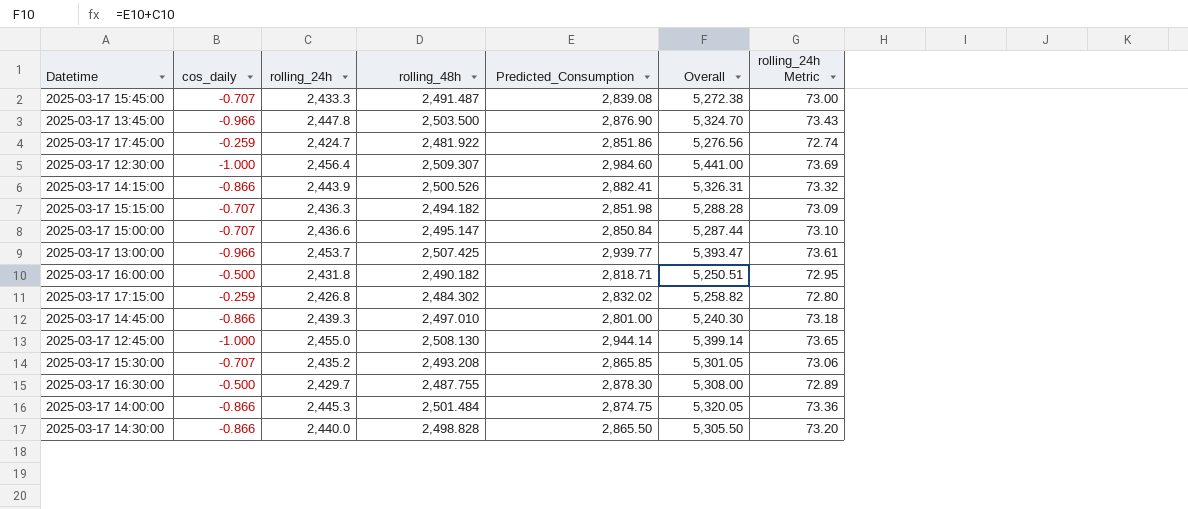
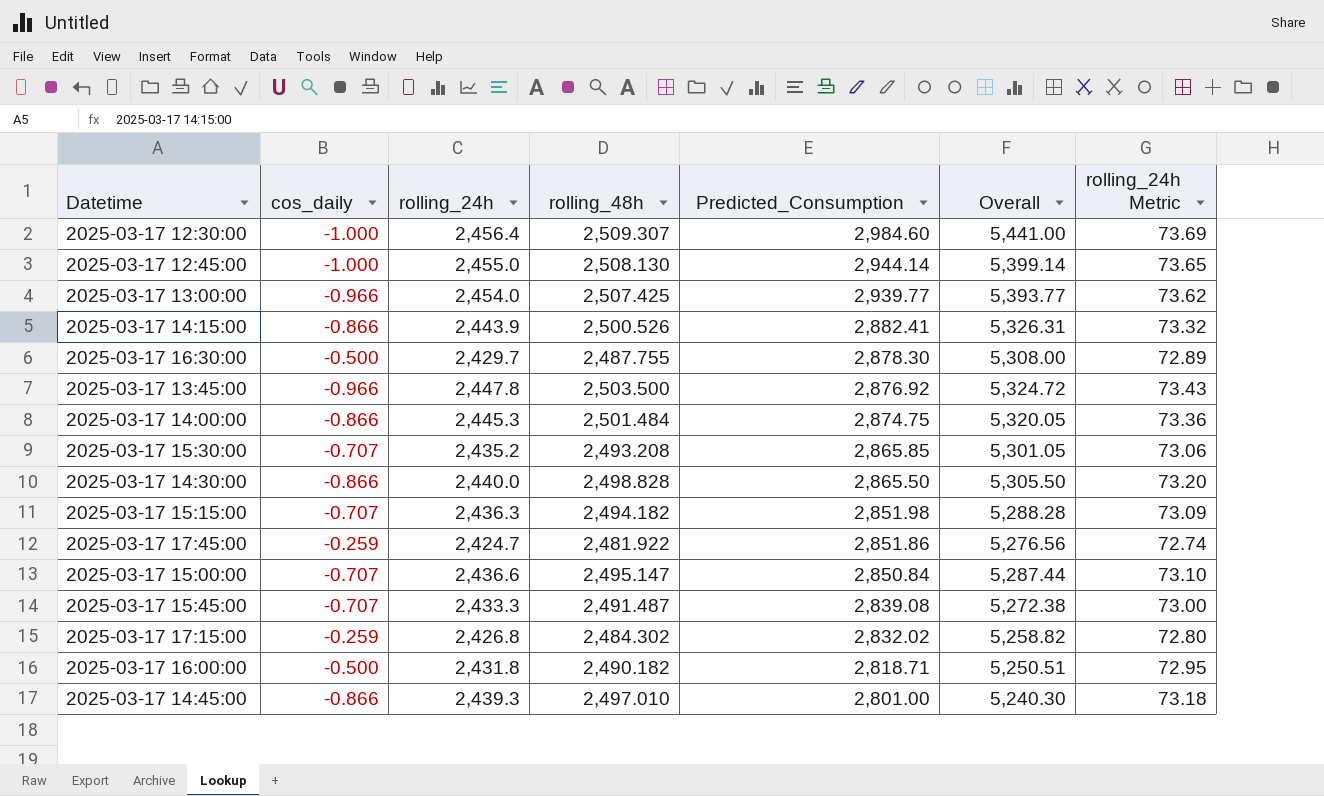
row order: none -> Predicted_Consumption descending
2025-03-17 13:00:00 | rolling_24h: 2,453.7 -> 2,454.0
2025-03-17 13:00:00 | Overall: 5,393.47 -> 5,393.77
2025-03-17 13:00:00 | rolling_24h Metric: 73.61 -> 73.62
2025-03-17 13:45:00 | Predicted_Consumption: 2,876.90 -> 2,876.92
2025-03-17 13:45:00 | Overall: 5,324.70 -> 5,324.72

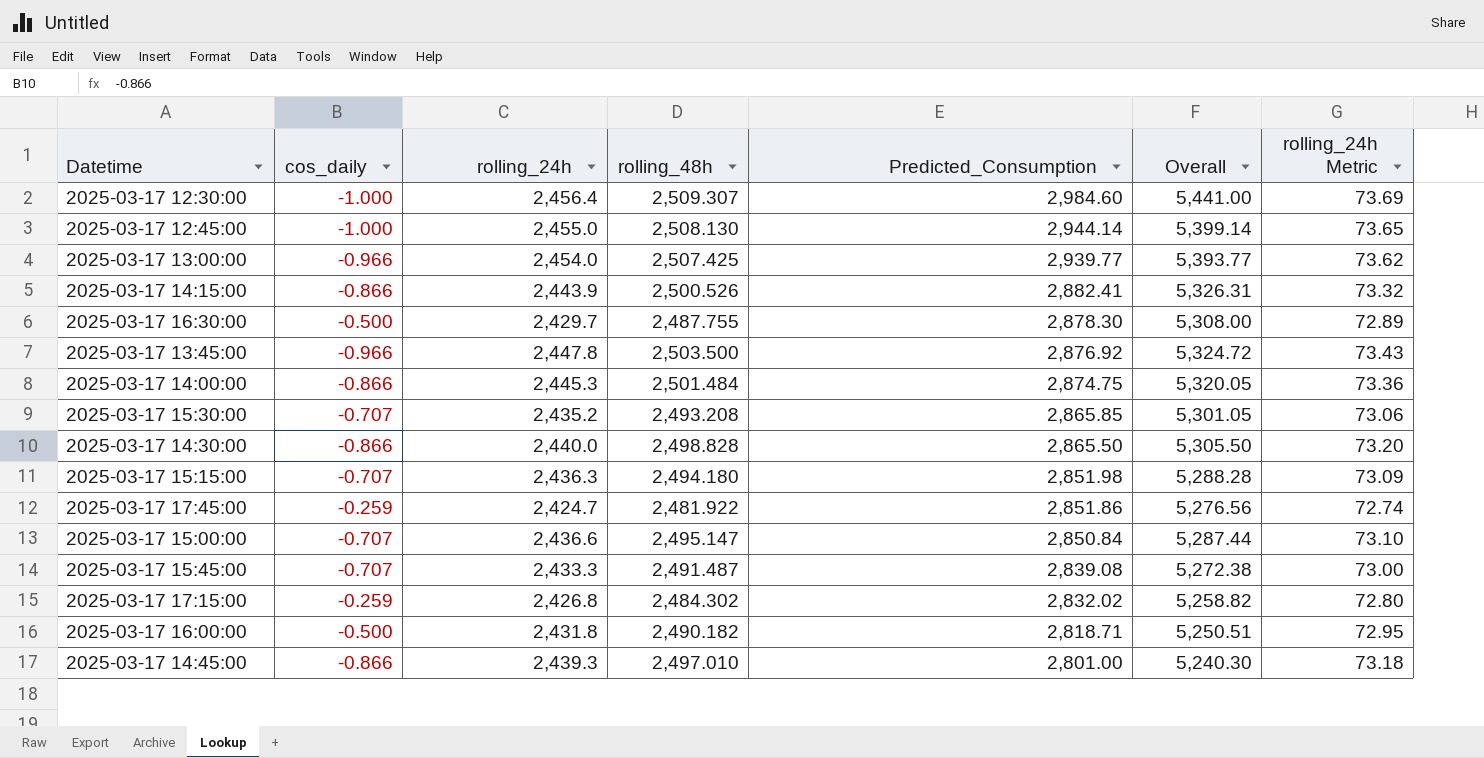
2025-03-17 15:15:00 | rolling_48h: 2,494.182 -> 2,494.180

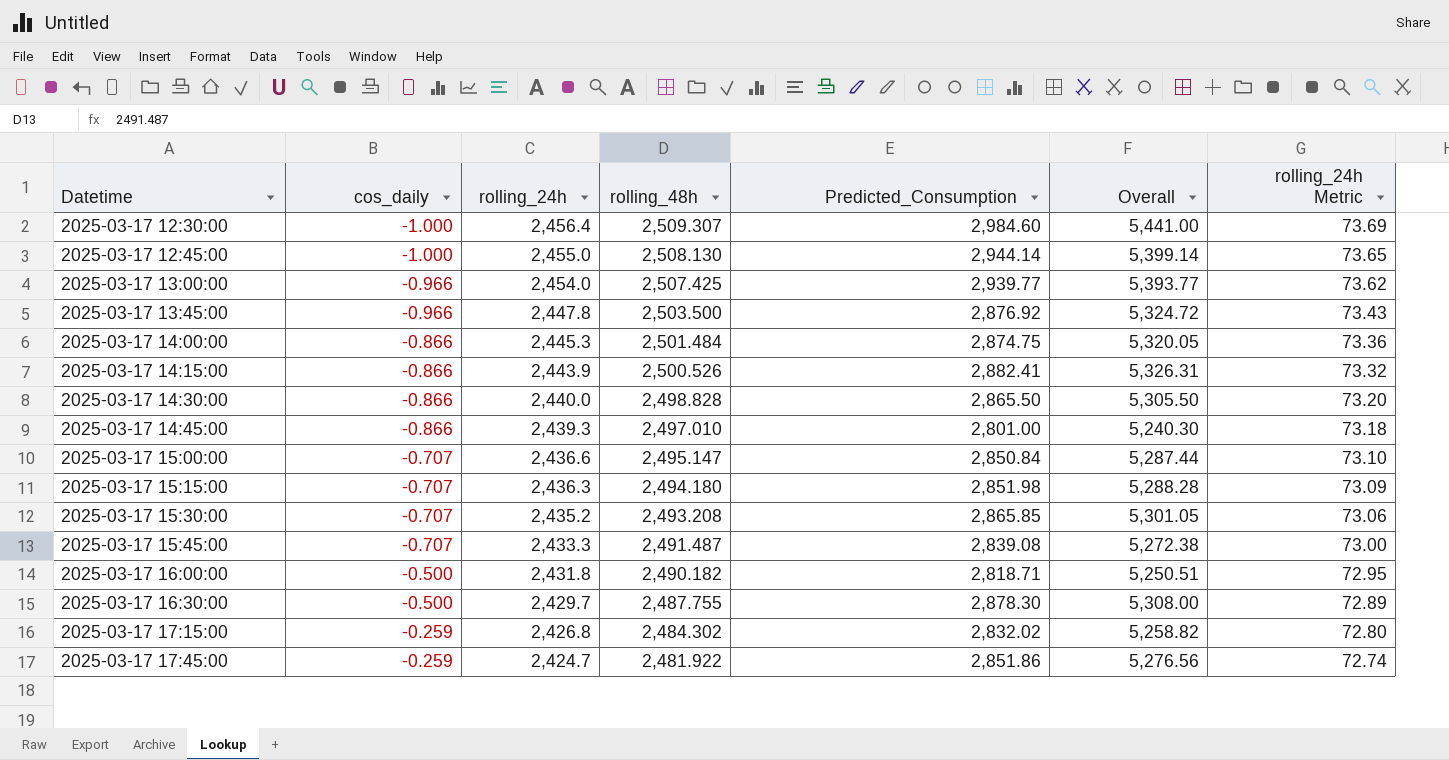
row order: Predicted_Consumption descending -> Datetime ascending

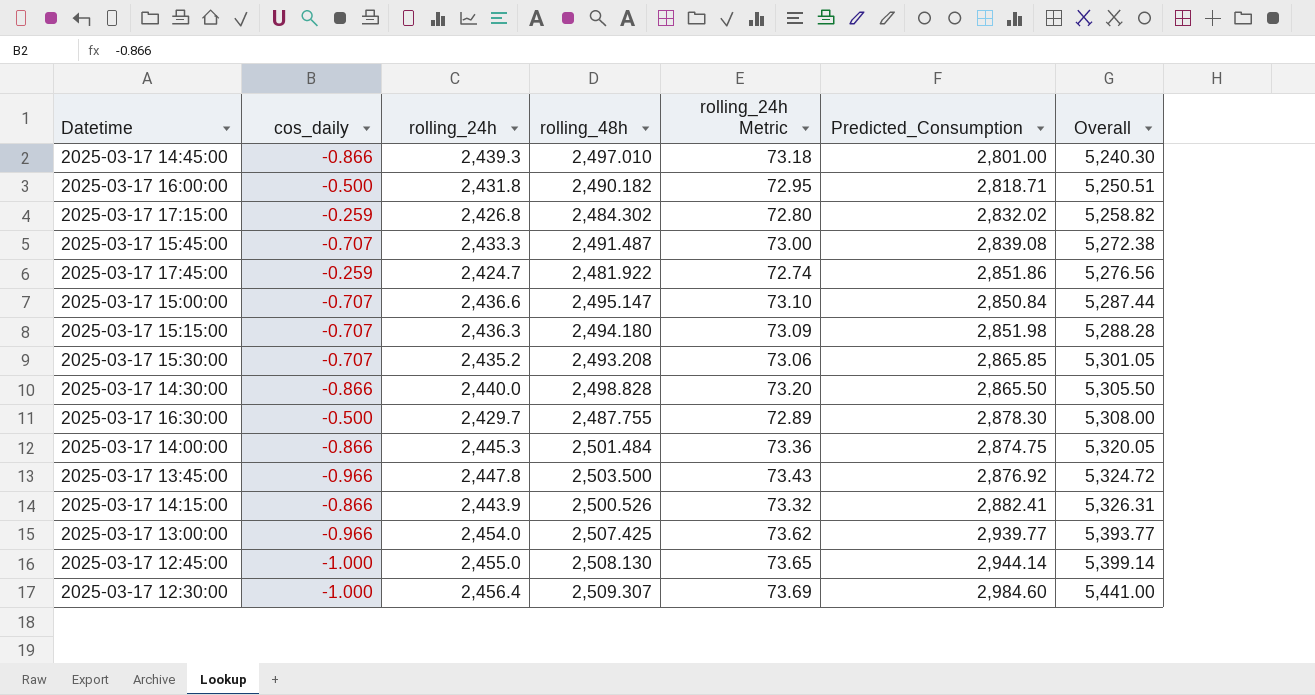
row order: Datetime ascending -> Overall ascending
column rolling_24h Metric | position: 7 -> 5

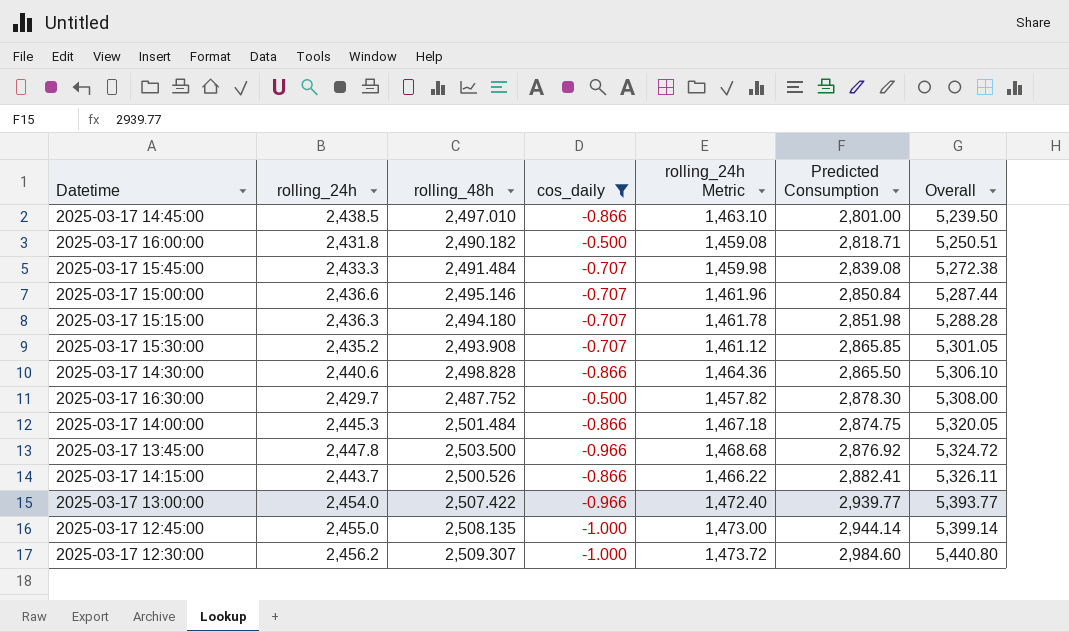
filter: none -> cos_daily != -0.259
column cos_daily | position: 2 -> 4
column rolling_24h Metric | formula: [rolling_24h] * 0.03 -> [rolling_24h] * 0.6
column name: Predicted_Consumption -> Predicted Consumption
2025-03-17 14:45:00 | rolling_24h: 2,439.3 -> 2,438.5
2025-03-17 14:45:00 | Overall: 5,240.30 -> 5,239.50
2025-03-17 15:45:00 | rolling_48h: 2,491.487 -> 2,491.484
2025-03-17 15:00:00 | rolling_48h: 2,495.147 -> 2,495.146
2025-03-17 15:30:00 | rolling_48h: 2,493.208 -> 2,493.908
2025-03-17 14:30:00 | rolling_24h: 2,440.0 -> 2,440.6
2025-03-17 14:30:00 | Overall: 5,305.50 -> 5,306.10
2025-03-17 16:30:00 | rolling_48h: 2,487.755 -> 2,487.752
2025-03-17 14:15:00 | rolling_24h: 2,443.9 -> 2,443.7
2025-03-17 14:15:00 | Overall: 5,326.31 -> 5,326.11
2025-03-17 13:00:00 | rolling_48h: 2,507.425 -> 2,507.422
2025-03-17 12:45:00 | rolling_48h: 2,508.130 -> 2,508.135
2025-03-17 12:30:00 | rolling_24h: 2,456.4 -> 2,456.2
2025-03-17 12:30:00 | Overall: 5,441.00 -> 5,440.80

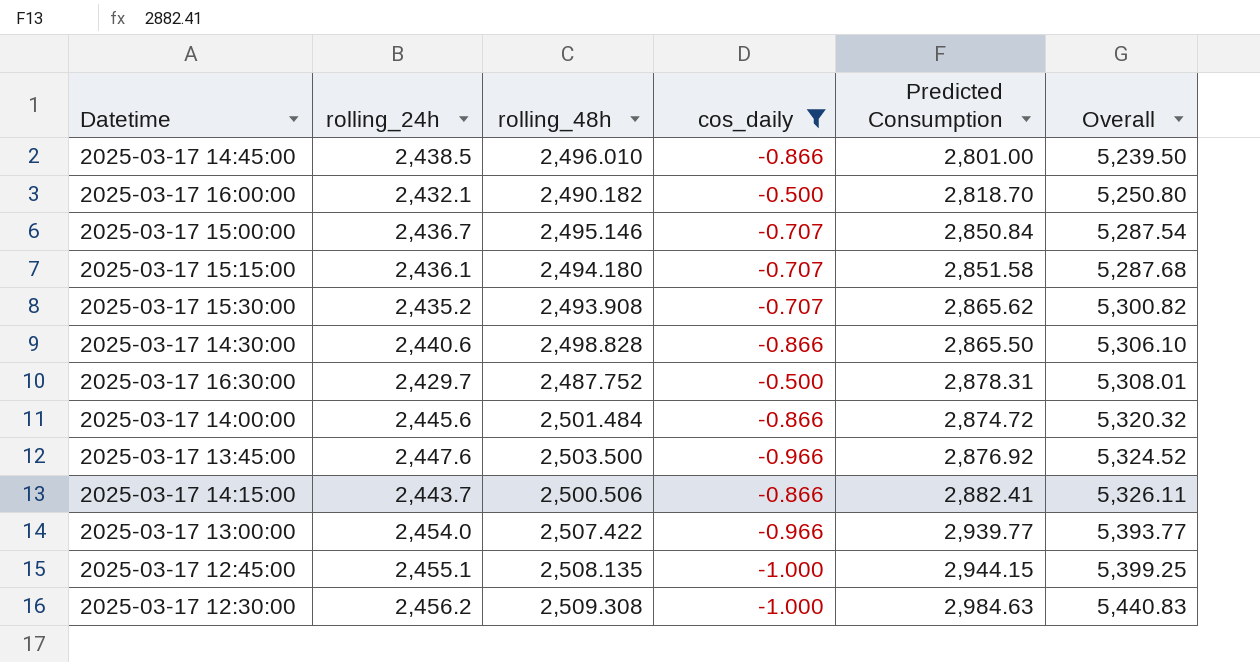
column rolling_24h Metric | formula: [rolling_24h] * 0.6 -> none
row 2025-03-17 15:45:00: 2,433.3 | 2,491.484 | -0.707 | 1,459.98 | 2,839.08 | 5,272.38 -> none
2025-03-17 14:45:00 | rolling_48h: 2,497.010 -> 2,496.010
2025-03-17 16:00:00 | rolling_24h: 2,431.8 -> 2,432.1
2025-03-17 16:00:00 | Predicted Consumption: 2,818.71 -> 2,818.70
2025-03-17 16:00:00 | Overall: 5,250.51 -> 5,250.80
2025-03-17 15:00:00 | rolling_24h: 2,436.6 -> 2,436.7
2025-03-17 15:00:00 | Overall: 5,287.44 -> 5,287.54
2025-03-17 15:15:00 | rolling_24h: 2,436.3 -> 2,436.1
2025-03-17 15:15:00 | Predicted Consumption: 2,851.98 -> 2,851.58
2025-03-17 15:15:00 | Overall: 5,288.28 -> 5,287.68
2025-03-17 15:30:00 | Predicted Consumption: 2,865.85 -> 2,865.62
2025-03-17 15:30:00 | Overall: 5,301.05 -> 5,300.82
2025-03-17 16:30:00 | Predicted Consumption: 2,878.30 -> 2,878.31
2025-03-17 16:30:00 | Overall: 5,308.00 -> 5,308.01
2025-03-17 14:00:00 | rolling_24h: 2,445.3 -> 2,445.6
2025-03-17 14:00:00 | Predicted Consumption: 2,874.75 -> 2,874.72
2025-03-17 14:00:00 | Overall: 5,320.05 -> 5,320.32
2025-03-17 13:45:00 | rolling_24h: 2,447.8 -> 2,447.6
2025-03-17 13:45:00 | Overall: 5,324.72 -> 5,324.52
2025-03-17 14:15:00 | rolling_48h: 2,500.526 -> 2,500.506
2025-03-17 12:45:00 | rolling_24h: 2,455.0 -> 2,455.1
2025-03-17 12:45:00 | Predicted Consumption: 2,944.14 -> 2,944.15
2025-03-17 12:45:00 | Overall: 5,399.14 -> 5,399.25
2025-03-17 12:30:00 | rolling_48h: 2,509.307 -> 2,509.308
2025-03-17 12:30:00 | Predicted Consumption: 2,984.60 -> 2,984.63
2025-03-17 12:30:00 | Overall: 5,440.80 -> 5,440.83

